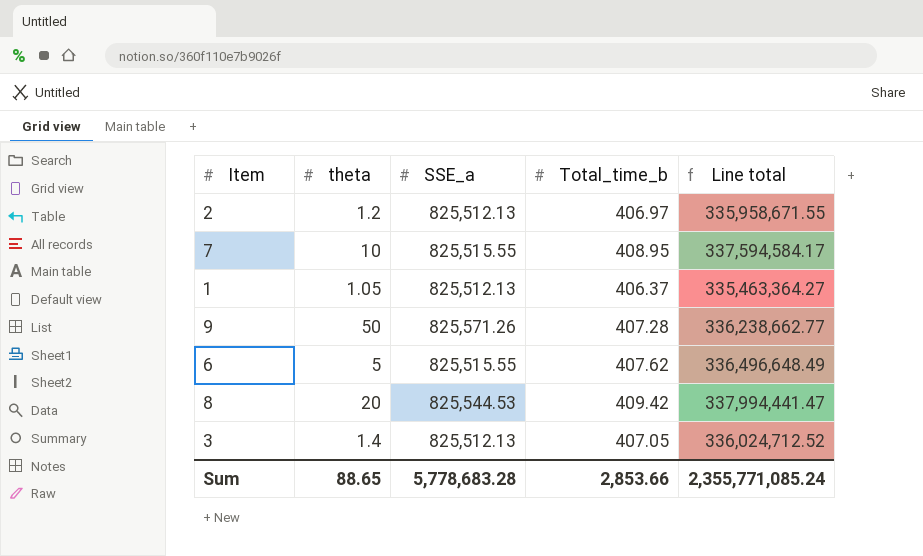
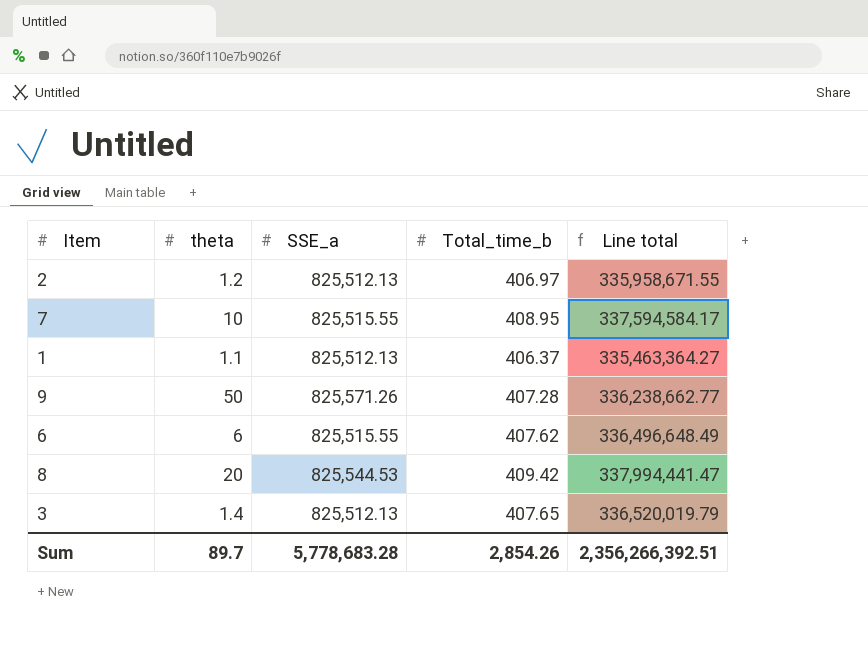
1 | theta: 1.05 -> 1.1
6 | theta: 5 -> 6
3 | Total_time_b: 407.05 -> 407.65
3 | Line total: 336,024,712.52 -> 336,520,019.79
Sum | theta: 88.65 -> 89.7
Sum | Total_time_b: 2,853.66 -> 2,854.26
Sum | Line total: 2,355,771,085.24 -> 2,356,266,392.51

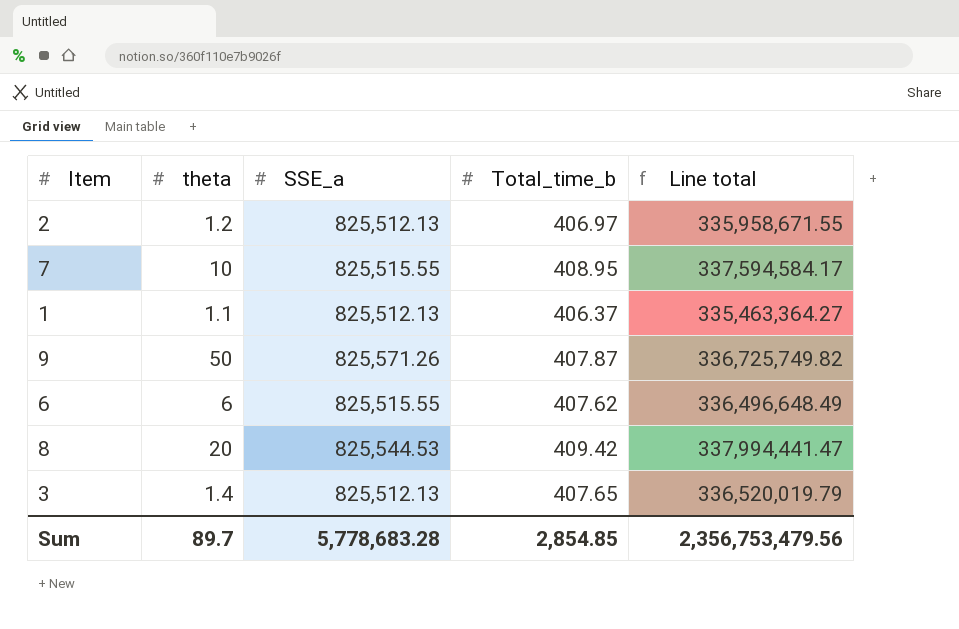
9 | Total_time_b: 407.28 -> 407.87
9 | Line total: 336,238,662.77 -> 336,725,749.82
Sum | Total_time_b: 2,854.26 -> 2,854.85
Sum | Line total: 2,356,266,392.51 -> 2,356,753,479.56

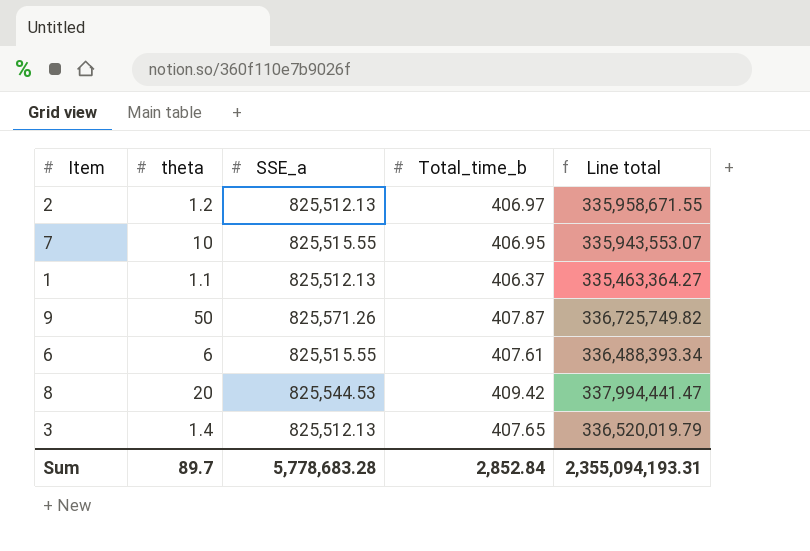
7 | Total_time_b: 408.95 -> 406.95
7 | Line total: 337,594,584.17 -> 335,943,553.07
6 | Total_time_b: 407.62 -> 407.61
6 | Line total: 336,496,648.49 -> 336,488,393.34
Sum | Total_time_b: 2,854.85 -> 2,852.84
Sum | Line total: 2,356,753,479.56 -> 2,355,094,193.31

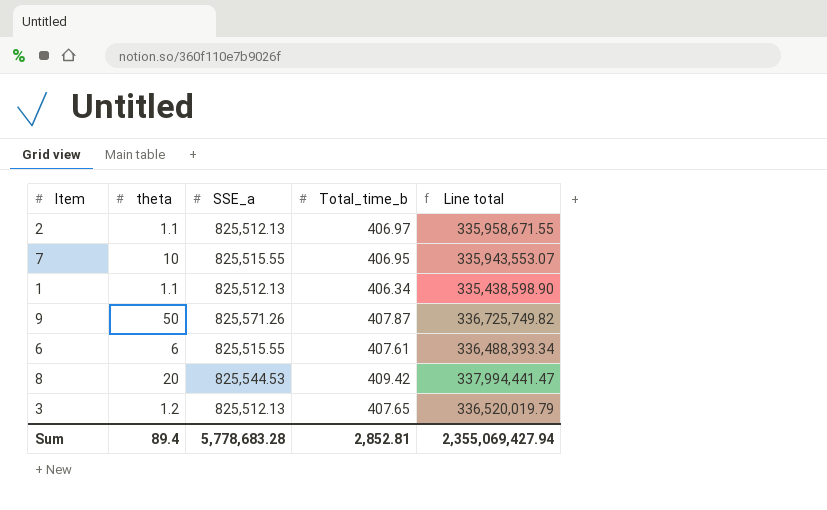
2 | theta: 1.2 -> 1.1
1 | Total_time_b: 406.37 -> 406.34
1 | Line total: 335,463,364.27 -> 335,438,598.90
3 | theta: 1.4 -> 1.2
Sum | theta: 89.7 -> 89.4
Sum | Total_time_b: 2,852.84 -> 2,852.81
Sum | Line total: 2,355,094,193.31 -> 2,355,069,427.94

